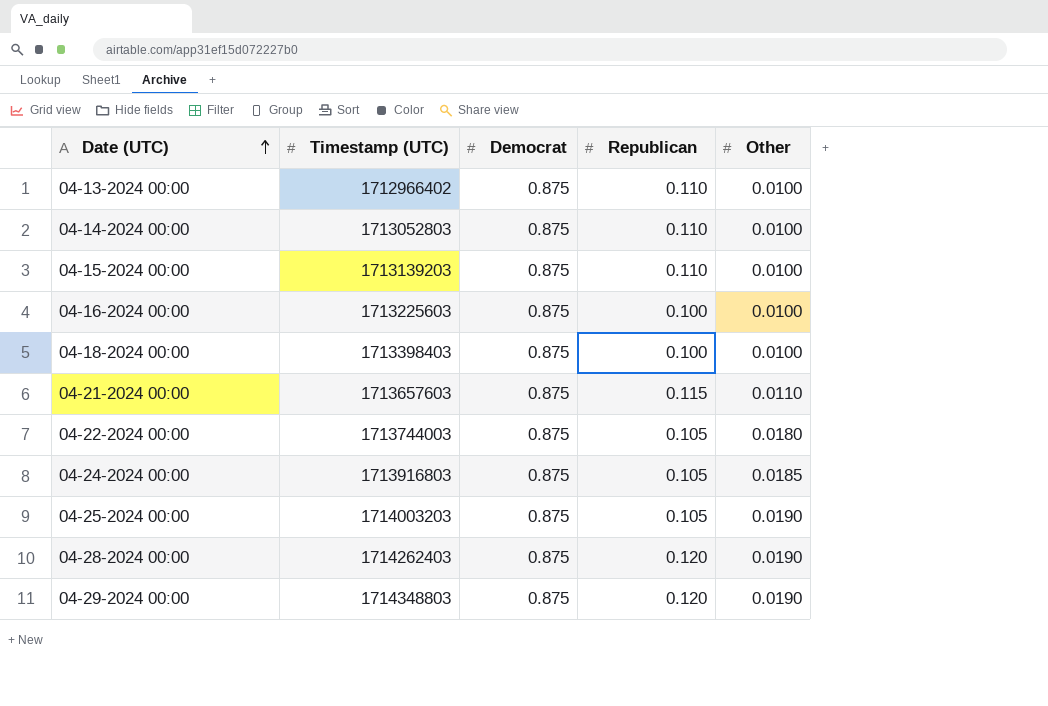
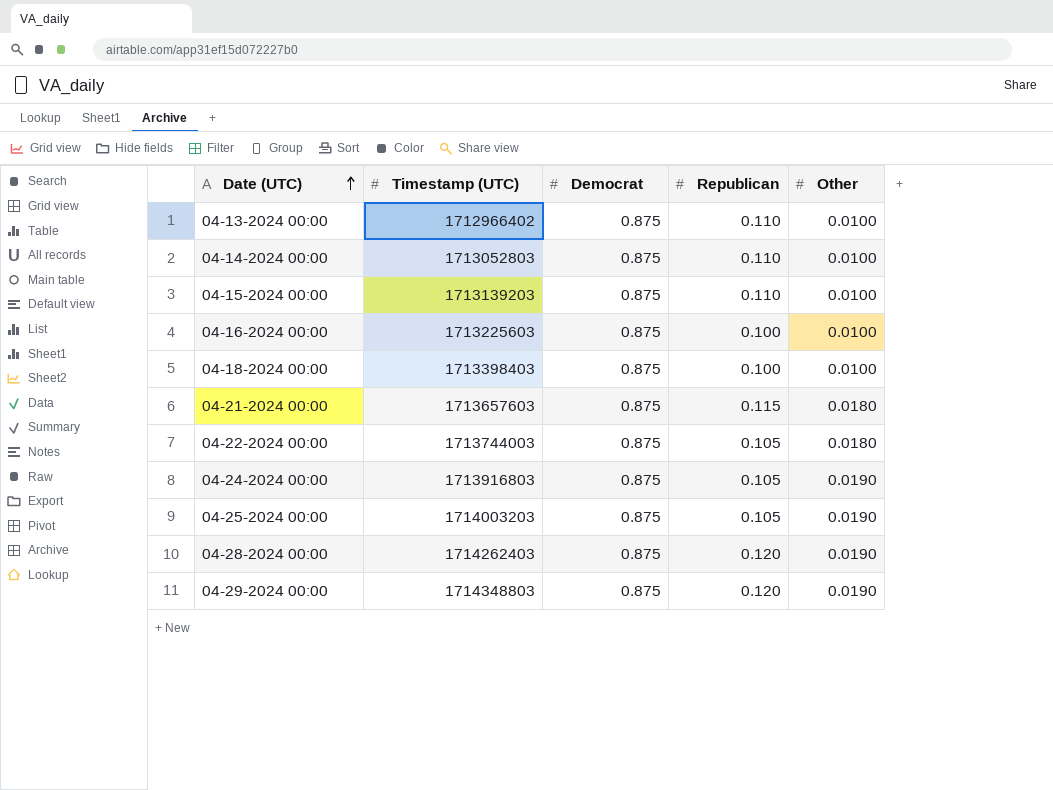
04-21-2024 00:00 | Other: 0.0110 -> 0.0180
04-24-2024 00:00 | Other: 0.0185 -> 0.0190

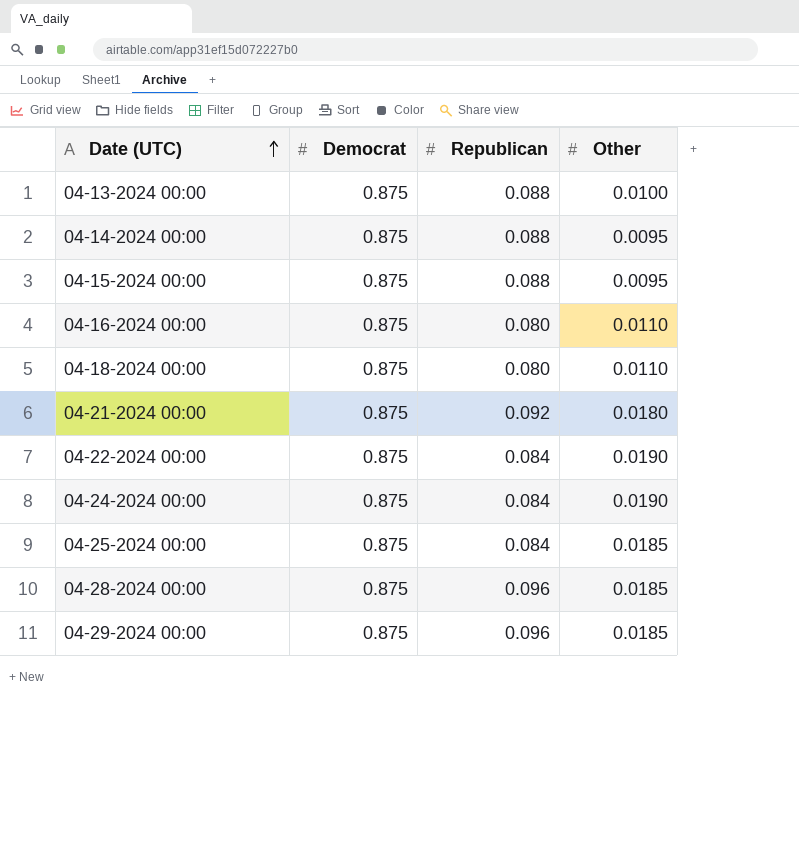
column Timestamp (UTC) | position: 2 -> none
04-13-2024 00:00 | Republican: 0.110 -> 0.088
04-14-2024 00:00 | Republican: 0.110 -> 0.088
04-14-2024 00:00 | Other: 0.0100 -> 0.0095
04-15-2024 00:00 | Republican: 0.110 -> 0.088
04-15-2024 00:00 | Other: 0.0100 -> 0.0095
04-16-2024 00:00 | Republican: 0.100 -> 0.080
04-16-2024 00:00 | Other: 0.0100 -> 0.0110
04-18-2024 00:00 | Republican: 0.100 -> 0.080
04-18-2024 00:00 | Other: 0.0100 -> 0.0110
04-21-2024 00:00 | Republican: 0.115 -> 0.092
04-22-2024 00:00 | Republican: 0.105 -> 0.084
04-22-2024 00:00 | Other: 0.0180 -> 0.0190
04-24-2024 00:00 | Republican: 0.105 -> 0.084
04-25-2024 00:00 | Republican: 0.105 -> 0.084
04-25-2024 00:00 | Other: 0.0190 -> 0.0185
04-28-2024 00:00 | Republican: 0.120 -> 0.096
04-28-2024 00:00 | Other: 0.0190 -> 0.0185
04-29-2024 00:00 | Republican: 0.120 -> 0.096
04-29-2024 00:00 | Other: 0.0190 -> 0.0185

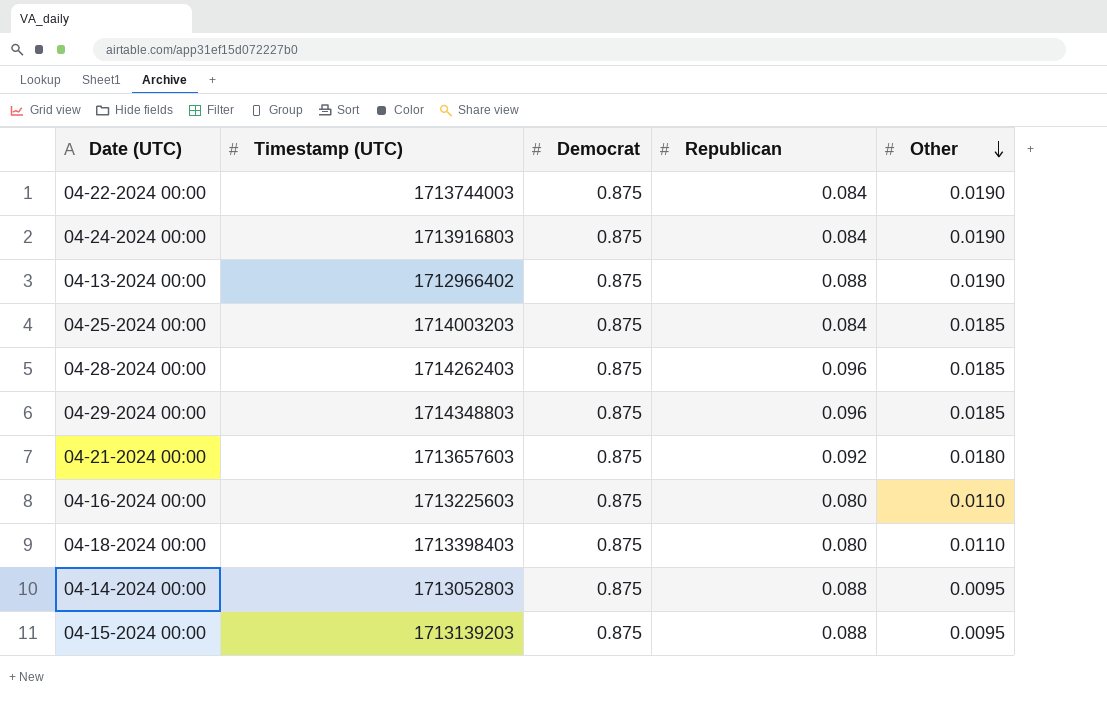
row order: Date (UTC) ascending -> Other descending
column Timestamp (UTC) | position: none -> 2
04-13-2024 00:00 | Other: 0.0100 -> 0.0190

